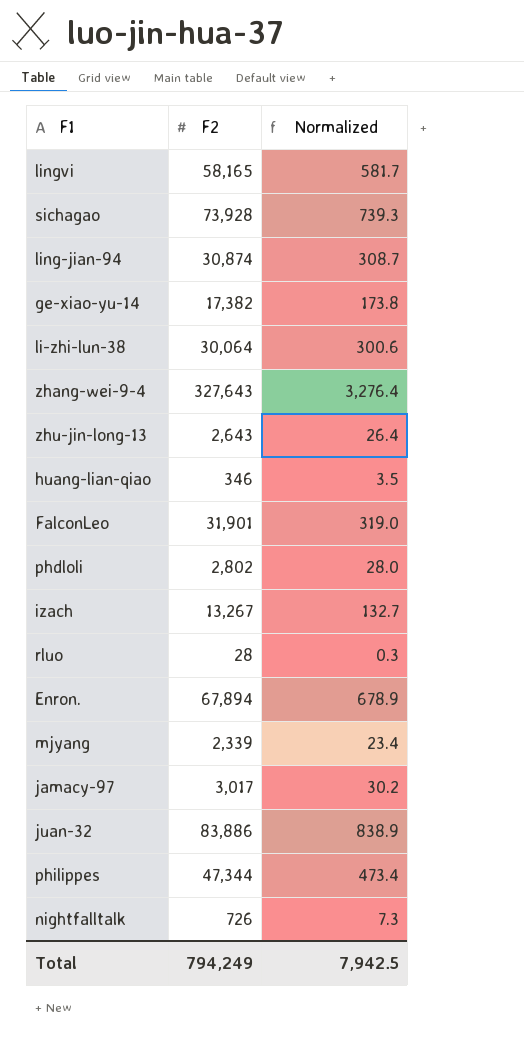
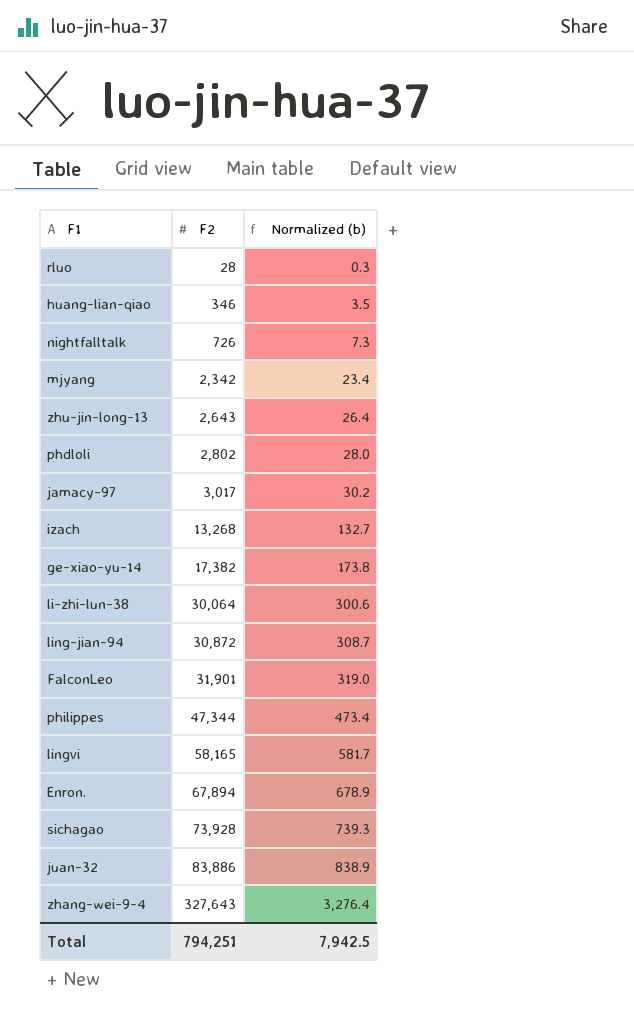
row order: none -> F2 ascending
column name: Normalized -> Normalized (b)
mjyang | F2: 2,339 -> 2,342
izach | F2: 13,267 -> 13,268
ling-jian-94 | F2: 30,874 -> 30,872
Total | F2: 794,249 -> 794,251

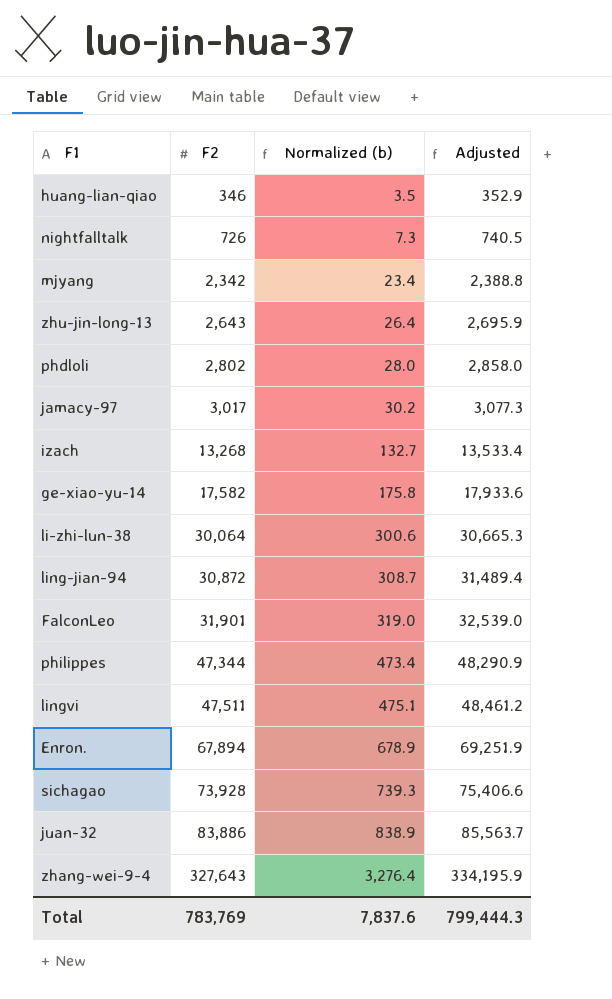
column Adjusted | formula: none -> [F2] * 1.02
row rluo: 28 | 0.3 -> none
ge-xiao-yu-14 | F2: 17,382 -> 17,582
ge-xiao-yu-14 | Normalized (b): 173.8 -> 175.8
lingvi | F2: 58,165 -> 47,511
lingvi | Normalized (b): 581.7 -> 475.1
Total | F2: 794,251 -> 783,769
Total | Normalized (b): 7,942.5 -> 7,837.6

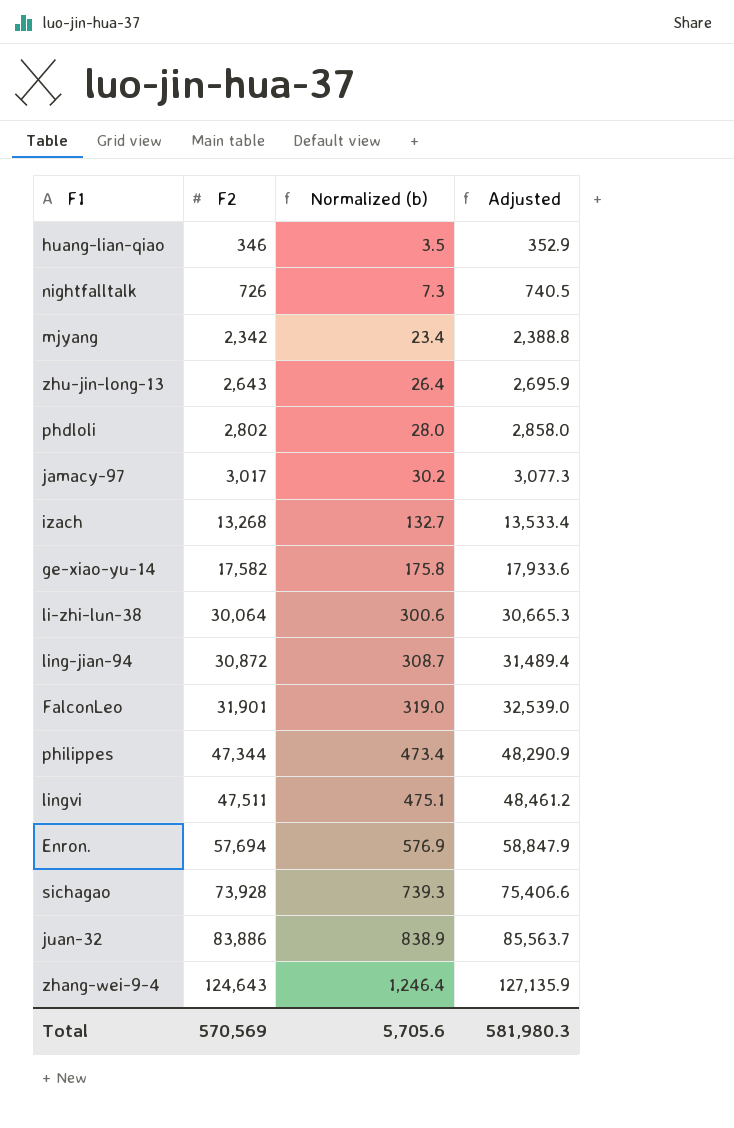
Enron. | F2: 67,894 -> 57,694
Enron. | Normalized (b): 678.9 -> 576.9
Enron. | Adjusted: 69,251.9 -> 58,847.9
zhang-wei-9-4 | F2: 327,643 -> 124,643
zhang-wei-9-4 | Normalized (b): 3,276.4 -> 1,246.4
zhang-wei-9-4 | Adjusted: 334,195.9 -> 127,135.9
Total | F2: 783,769 -> 570,569
Total | Normalized (b): 7,837.6 -> 5,705.6
Total | Adjusted: 799,444.3 -> 581,980.3

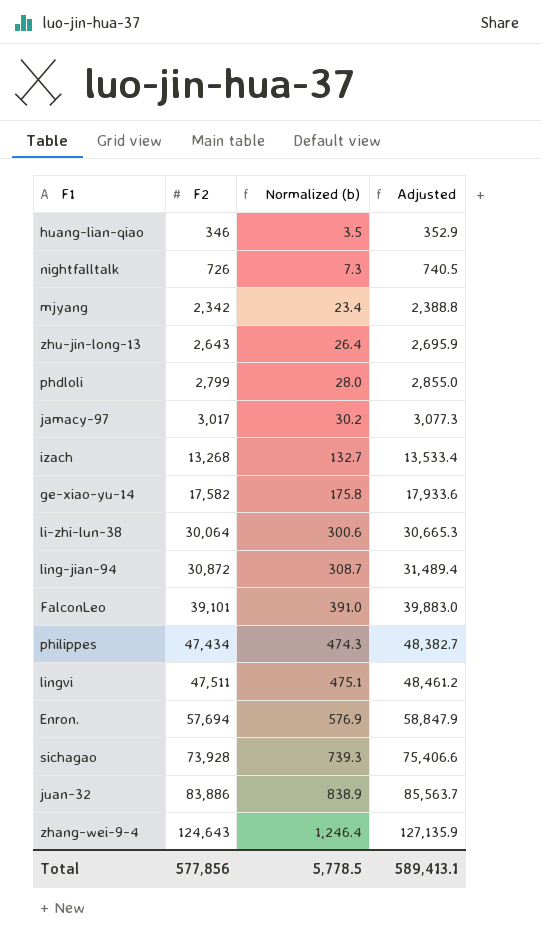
phdloli | F2: 2,802 -> 2,799
phdloli | Adjusted: 2,858.0 -> 2,855.0
FalconLeo | F2: 31,901 -> 39,101
FalconLeo | Normalized (b): 319.0 -> 391.0
FalconLeo | Adjusted: 32,539.0 -> 39,883.0
philippes | F2: 47,344 -> 47,434
philippes | Normalized (b): 473.4 -> 474.3
philippes | Adjusted: 48,290.9 -> 48,382.7
Total | F2: 570,569 -> 577,856
Total | Normalized (b): 5,705.6 -> 5,778.5
Total | Adjusted: 581,980.3 -> 589,413.1

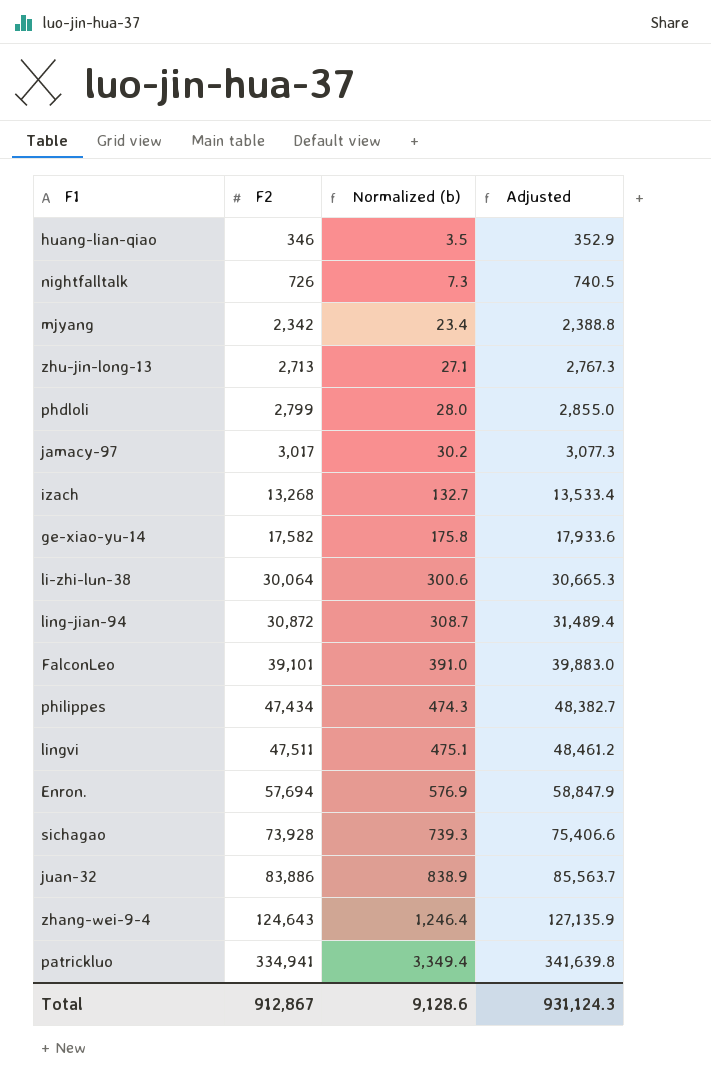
zhu-jin-long-13 | F2: 2,643 -> 2,713
zhu-jin-long-13 | Normalized (b): 26.4 -> 27.1
zhu-jin-long-13 | Adjusted: 2,695.9 -> 2,767.3
row patrickluo: none -> 334,941 | 3,349.4 | 341,639.8
Total | F2: 577,856 -> 912,867
Total | Normalized (b): 5,778.5 -> 9,128.6
Total | Adjusted: 589,413.1 -> 931,124.3

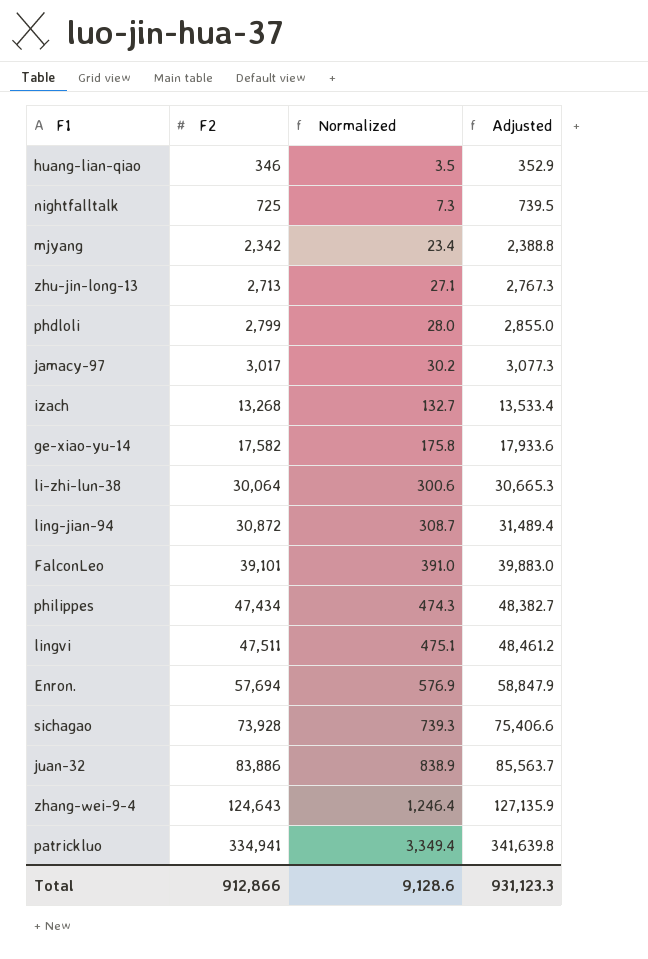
column name: Normalized (b) -> Normalized
nightfalltalk | F2: 726 -> 725
nightfalltalk | Adjusted: 740.5 -> 739.5
Total | F2: 912,867 -> 912,866
Total | Adjusted: 931,124.3 -> 931,123.3

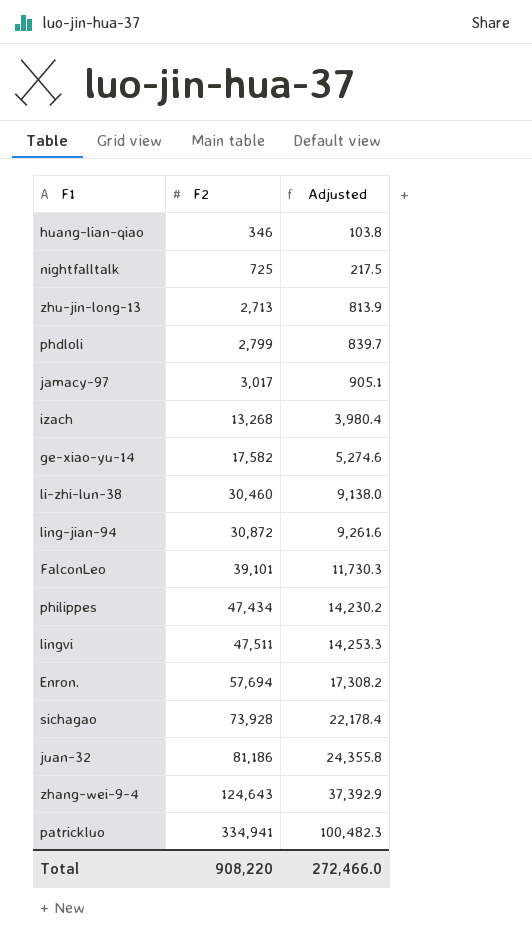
column Normalized | formula: [F2] * 0.01 -> none
column Adjusted | formula: [F2] * 1.02 -> [F2] * 0.3
row mjyang: 2,342 | 23.4 | 2,388.8 -> none
li-zhi-lun-38 | F2: 30,064 -> 30,460
juan-32 | F2: 83,886 -> 81,186
Total | F2: 912,866 -> 908,220
Total | Adjusted: 931,123.3 -> 272,466.0

